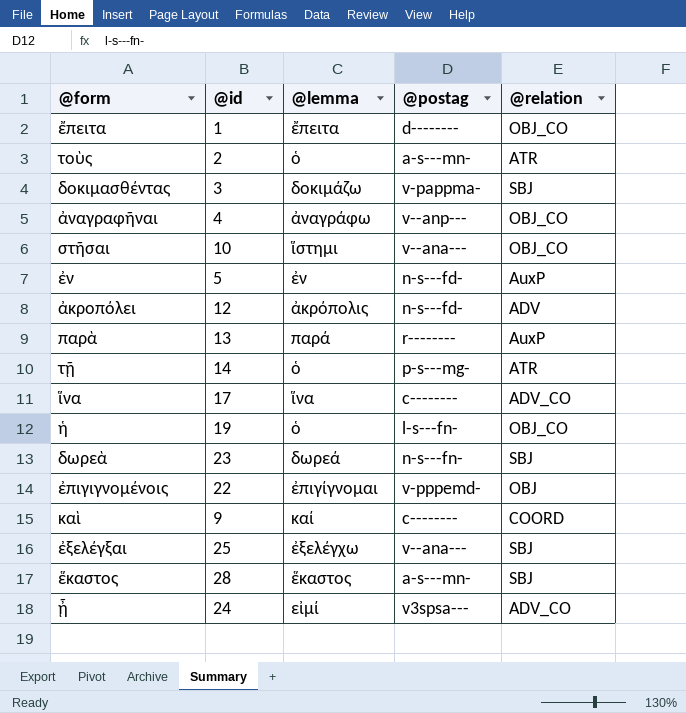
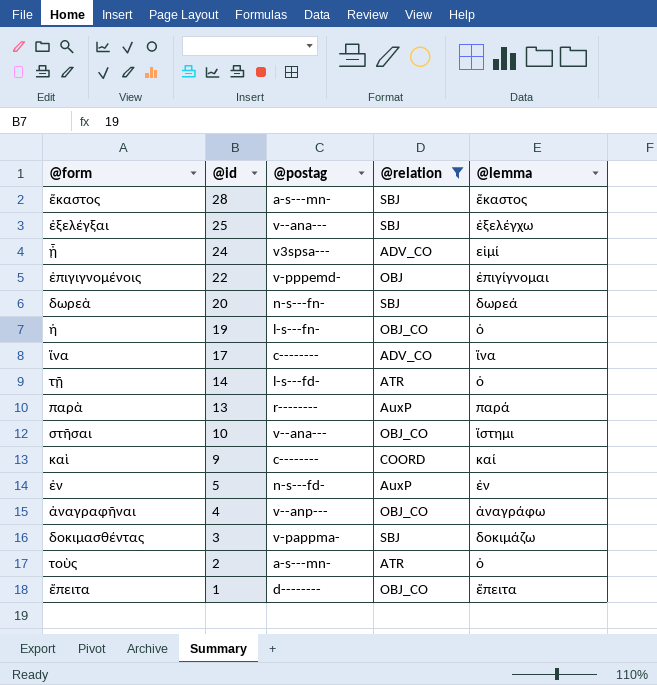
filter: none -> @relation != ADV
row order: none -> @id descending
column @lemma | position: 3 -> 5
δωρεὰ | @id: 23 -> 20
τῇ | @postag: p-s---mg- -> l-s---fd-

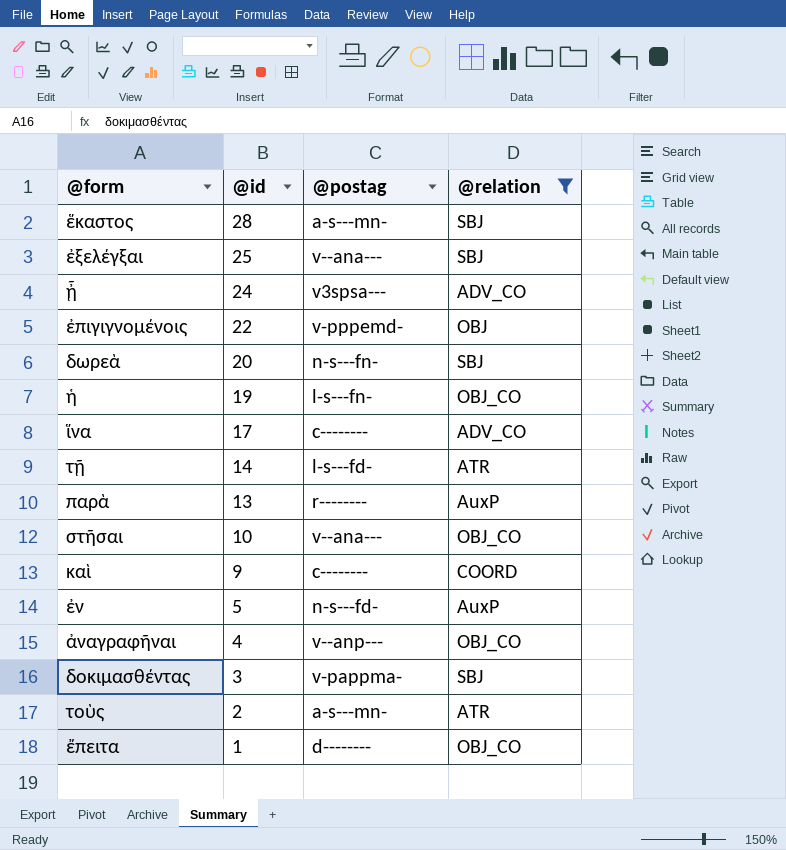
column @lemma | position: 5 -> none

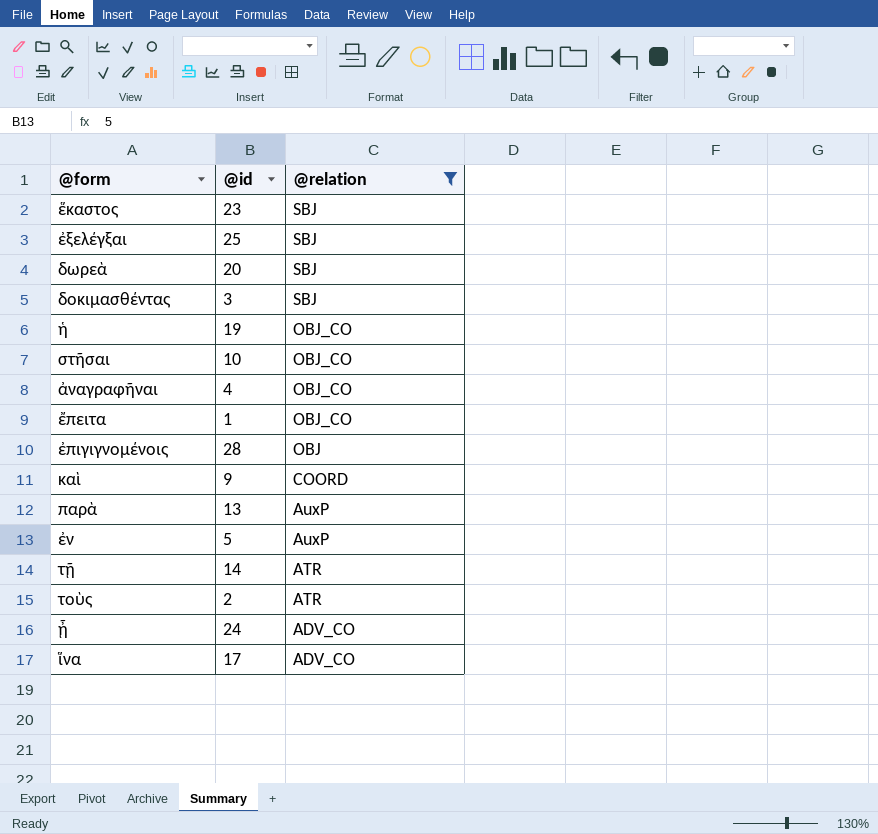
row order: @id descending -> @relation descending
column @postag | position: 3 -> none
ἕκαστος | @id: 28 -> 23
ἐπιγιγνομένοις | @id: 22 -> 28

